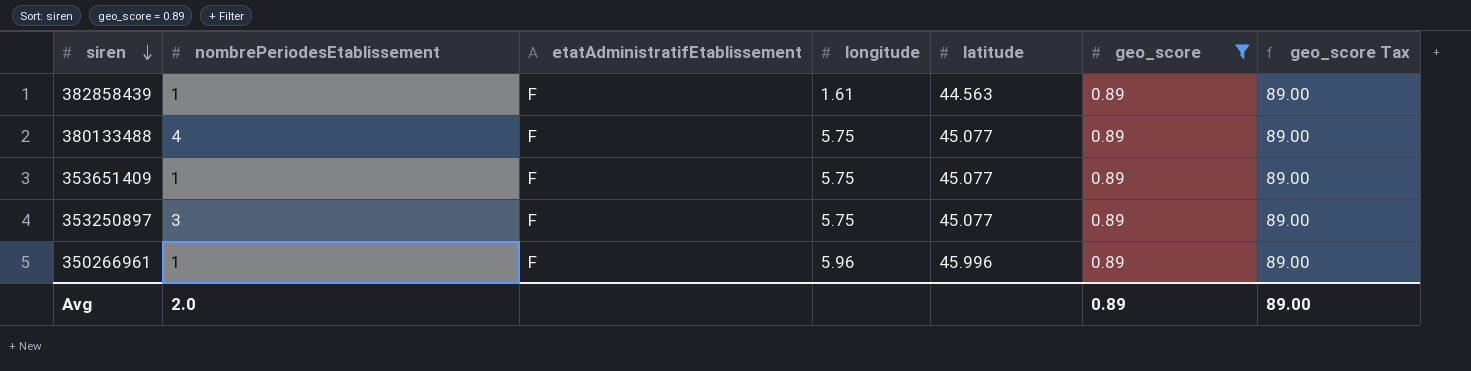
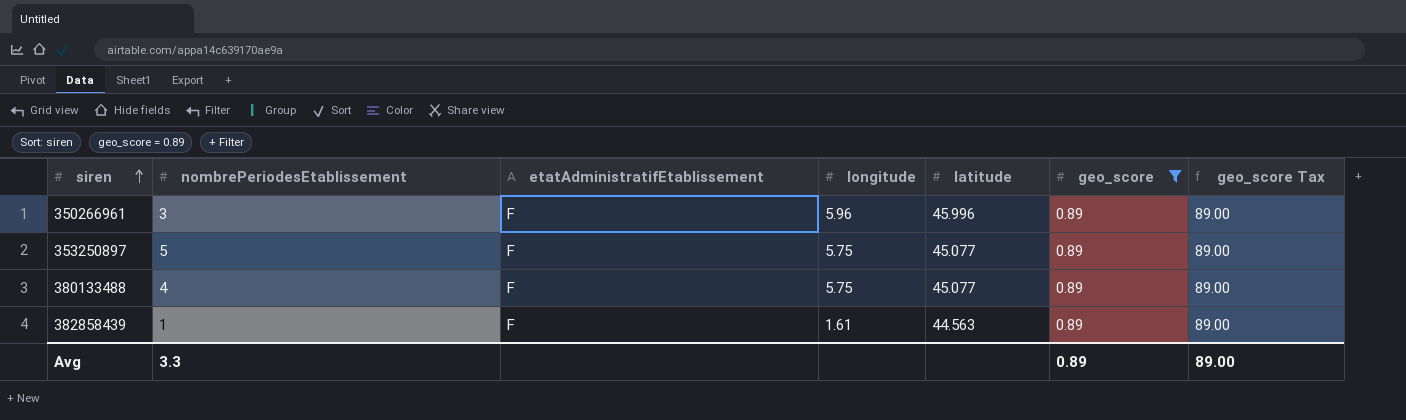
row order: siren descending -> siren ascending
row 353651409: 1 | F | 5.75 | 45.077 | 0.89 | 89.00 -> none
350266961 | nombrePeriodesEtablissement: 1 -> 3
353250897 | nombrePeriodesEtablissement: 3 -> 5
Avg | nombrePeriodesEtablissement: 2.0 -> 3.3

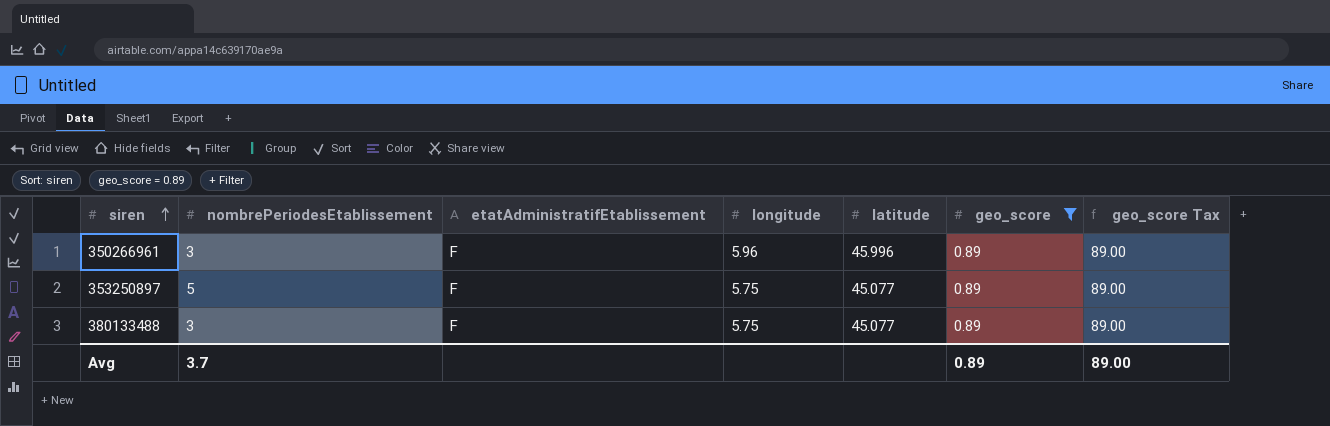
row 382858439: 1 | F | 1.61 | 44.563 | 0.89 | 89.00 -> none
380133488 | nombrePeriodesEtablissement: 4 -> 3
Avg | nombrePeriodesEtablissement: 3.3 -> 3.7

